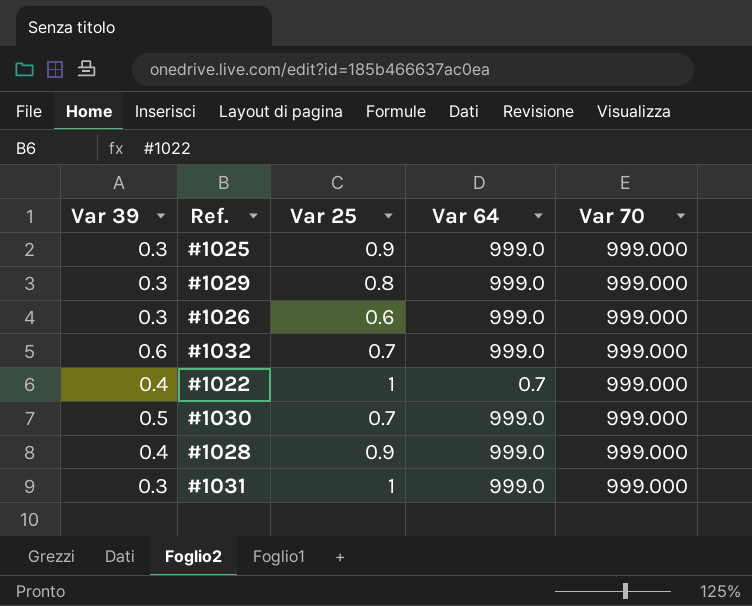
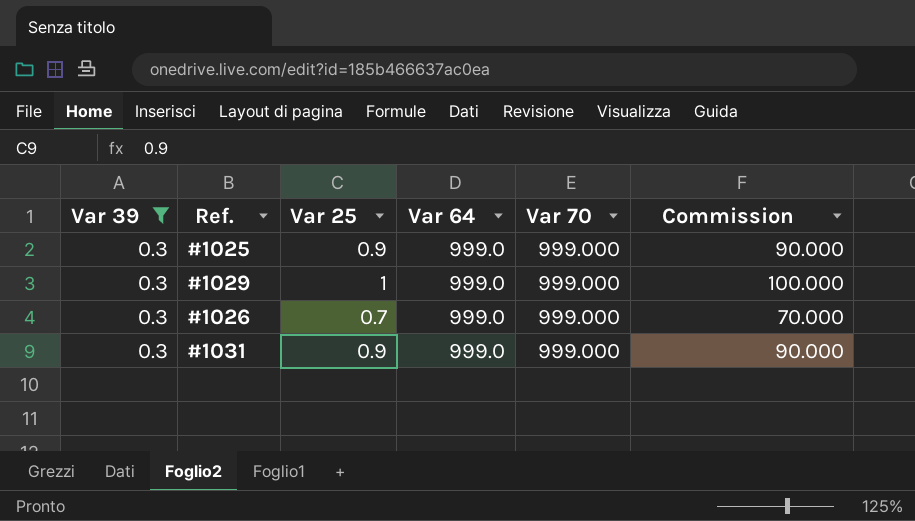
filter: none -> Var 39 = 0.3
column Commission | formula: none -> [Var 25] * 100
#1029 | Var 25: 0.8 -> 1
#1026 | Var 25: 0.6 -> 0.7
#1031 | Var 25: 1 -> 0.9

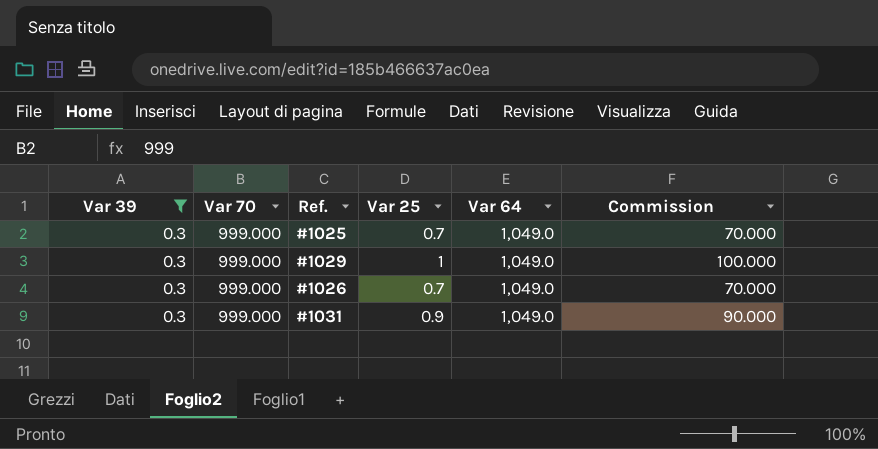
column Var 70 | position: 5 -> 2
#1025 | Var 25: 0.9 -> 0.7
#1025 | Var 64: 999.0 -> 1,049.0
#1025 | Commission: 90.000 -> 70.000
#1029 | Var 64: 999.0 -> 1,049.0
#1026 | Var 64: 999.0 -> 1,049.0
#1031 | Var 64: 999.0 -> 1,049.0

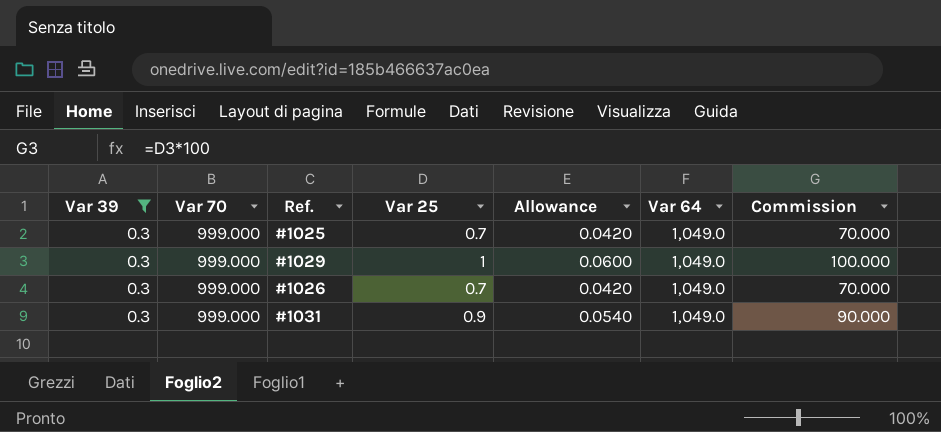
column Allowance | formula: none -> [Var 25] * 0.06

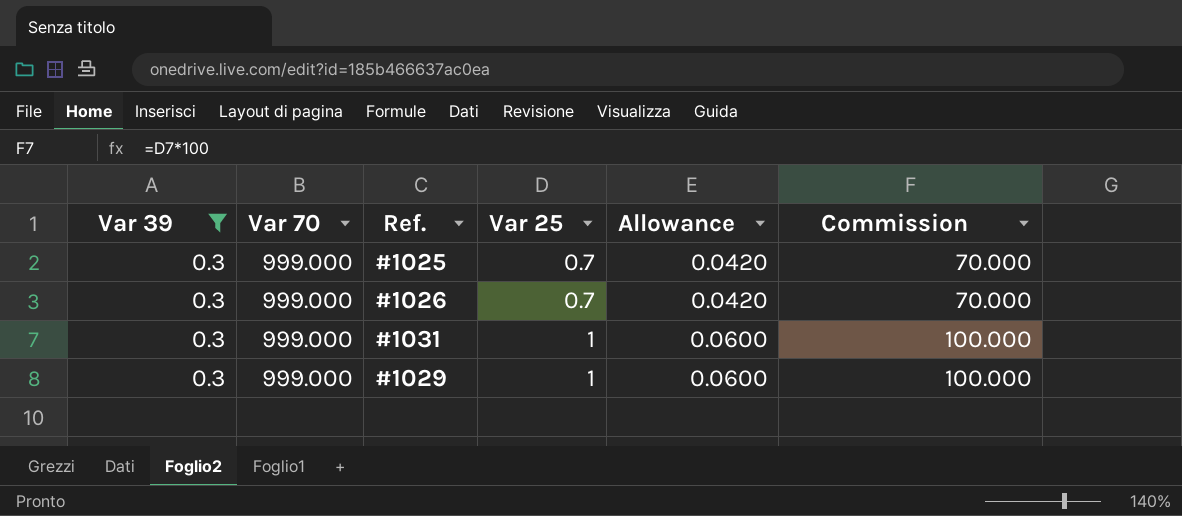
row order: none -> Var 25 ascending
column Var 64 | position: 6 -> none
#1031 | Var 25: 0.9 -> 1
#1031 | Allowance: 0.0540 -> 0.0600
#1031 | Commission: 90.000 -> 100.000

